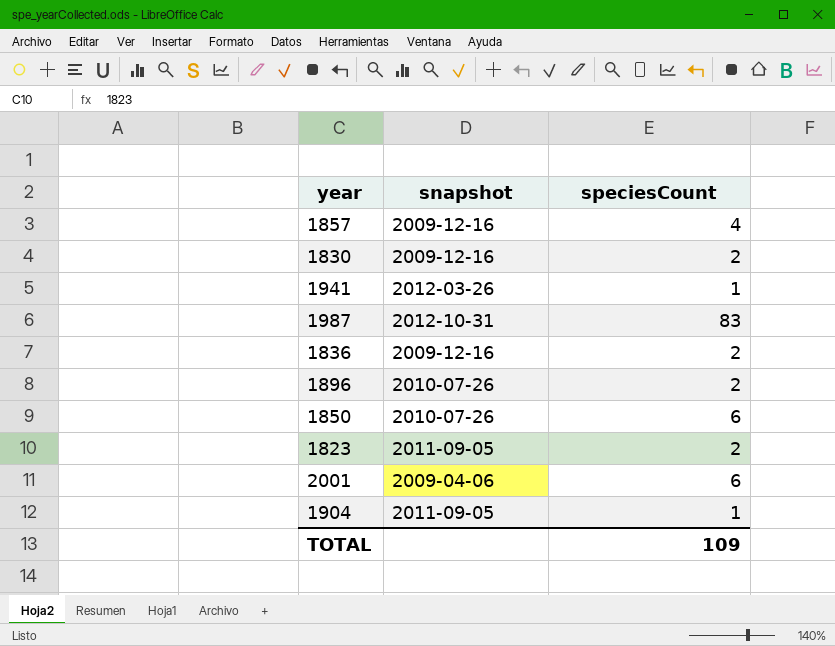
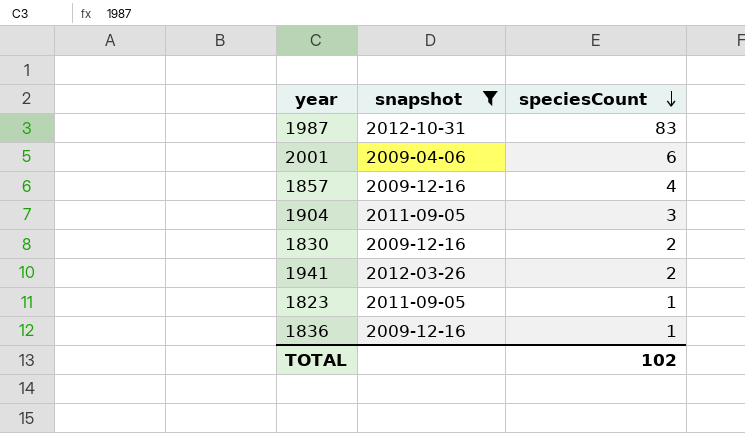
filter: none -> snapshot != 2010-07-26
row order: none -> speciesCount descending
1904 | speciesCount: 1 -> 3
1941 | speciesCount: 1 -> 2
1823 | speciesCount: 2 -> 1
1836 | speciesCount: 2 -> 1
TOTAL | speciesCount: 109 -> 102

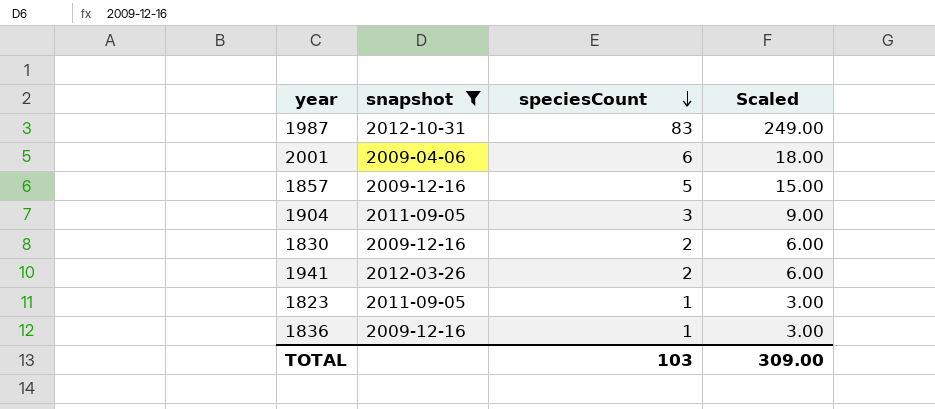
column Scaled | formula: none -> [speciesCount] * 3
1857 | speciesCount: 4 -> 5
TOTAL | speciesCount: 102 -> 103

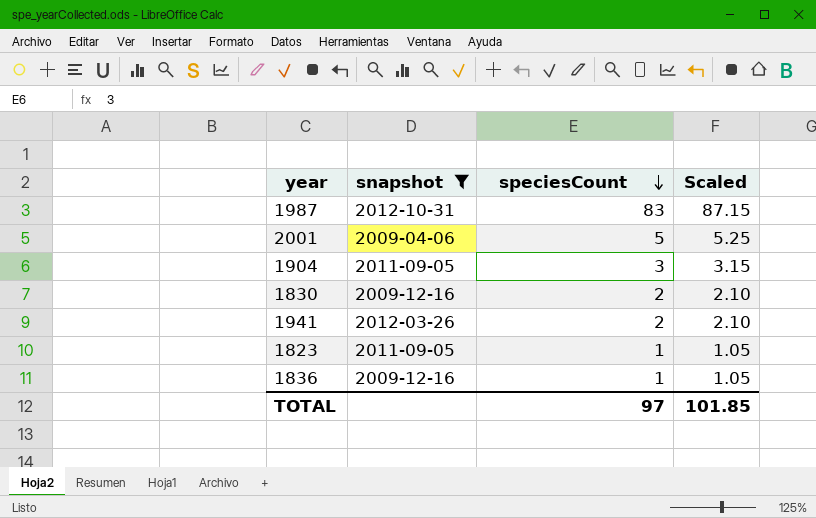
column Scaled | formula: [speciesCount] * 3 -> [speciesCount] * 1.05
row 1857: 2009-12-16 | 5 | 15.00 -> none
2001 | speciesCount: 6 -> 5
TOTAL | speciesCount: 103 -> 97
TOTAL | Scaled: 309.00 -> 101.85

